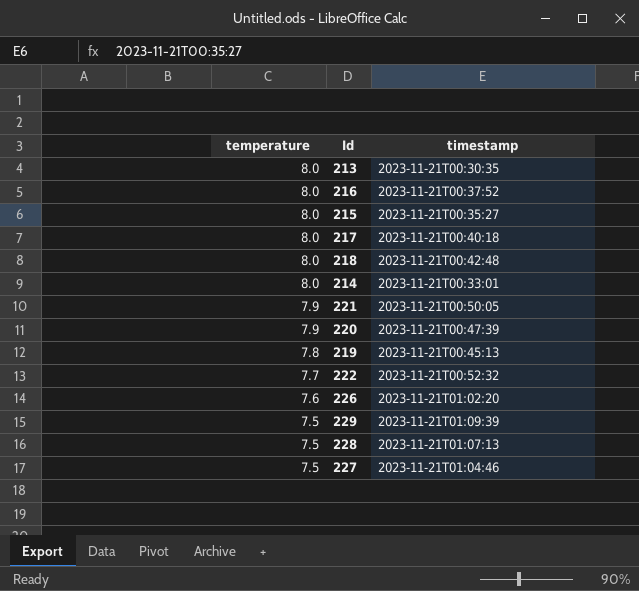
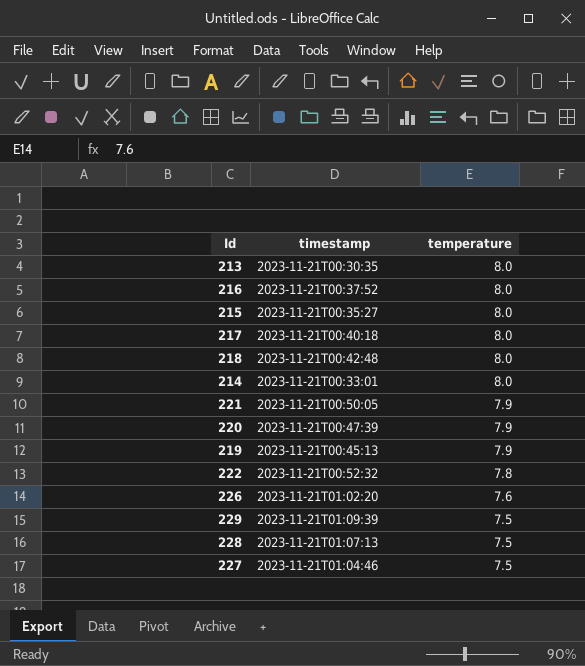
column temperature | position: 1 -> 3
219 | temperature: 7.8 -> 7.9
222 | temperature: 7.7 -> 7.8

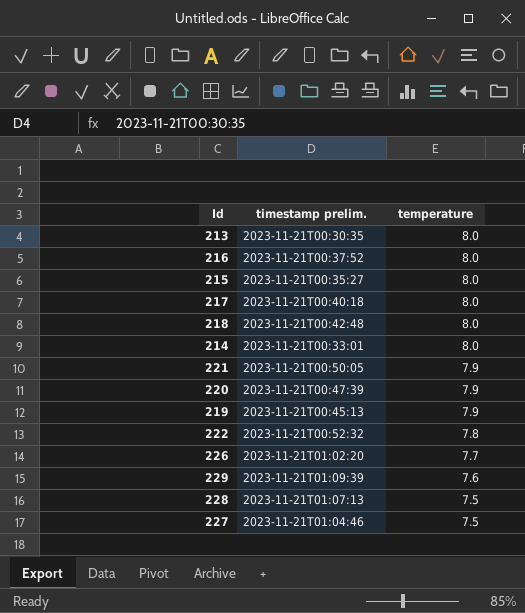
column name: timestamp -> timestamp prelim.
226 | temperature: 7.6 -> 7.7
229 | temperature: 7.5 -> 7.6

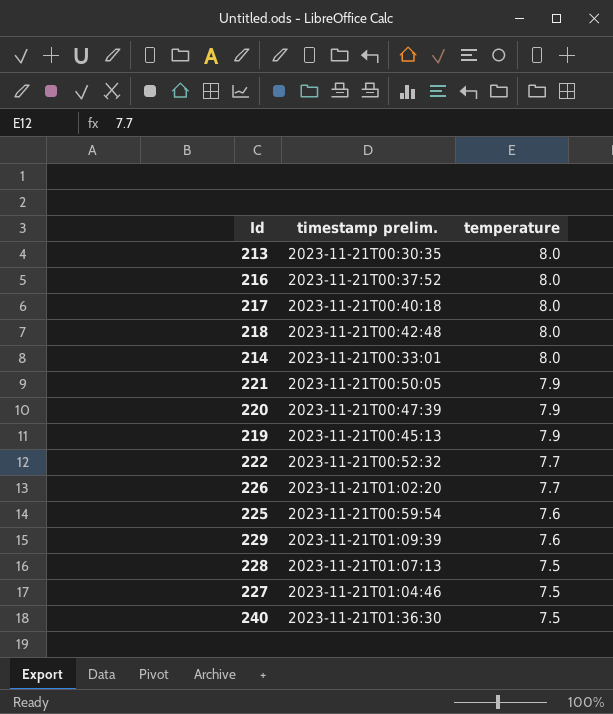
row 215: 2023-11-21T00:35:27 | 8.0 -> none
222 | temperature: 7.8 -> 7.7
row 225: none -> 2023-11-21T00:59:54 | 7.6
row 240: none -> 2023-11-21T01:36:30 | 7.5

